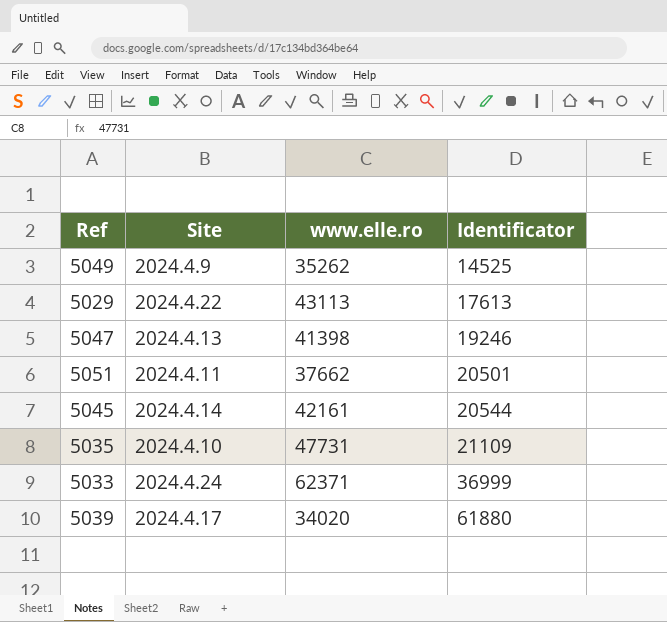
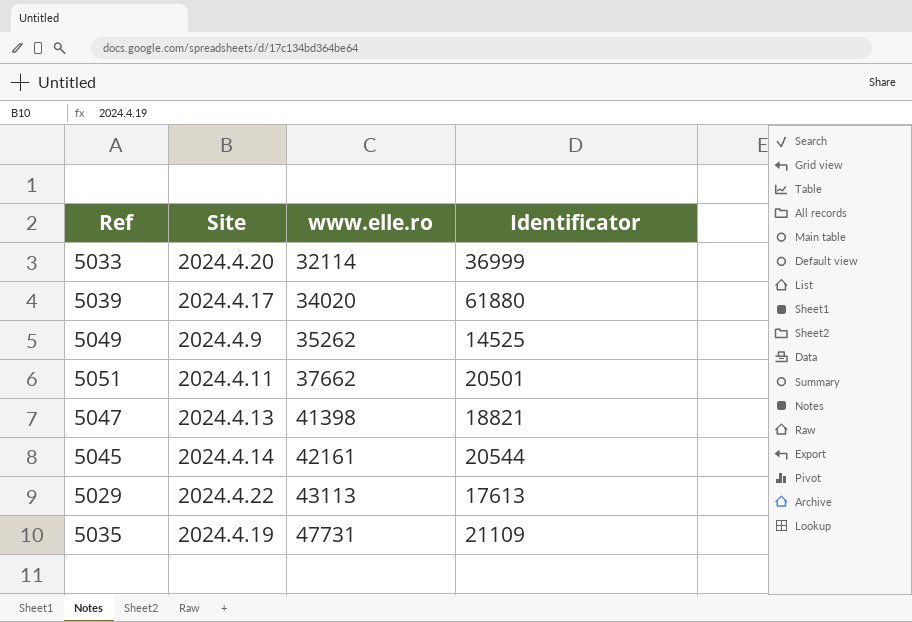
row order: Identificator ascending -> www.elle.ro ascending
5033 | Site: 2024.4.24 -> 2024.4.20
5033 | www.elle.ro: 62371 -> 32114
5047 | Identificator: 19246 -> 18821
5035 | Site: 2024.4.10 -> 2024.4.19

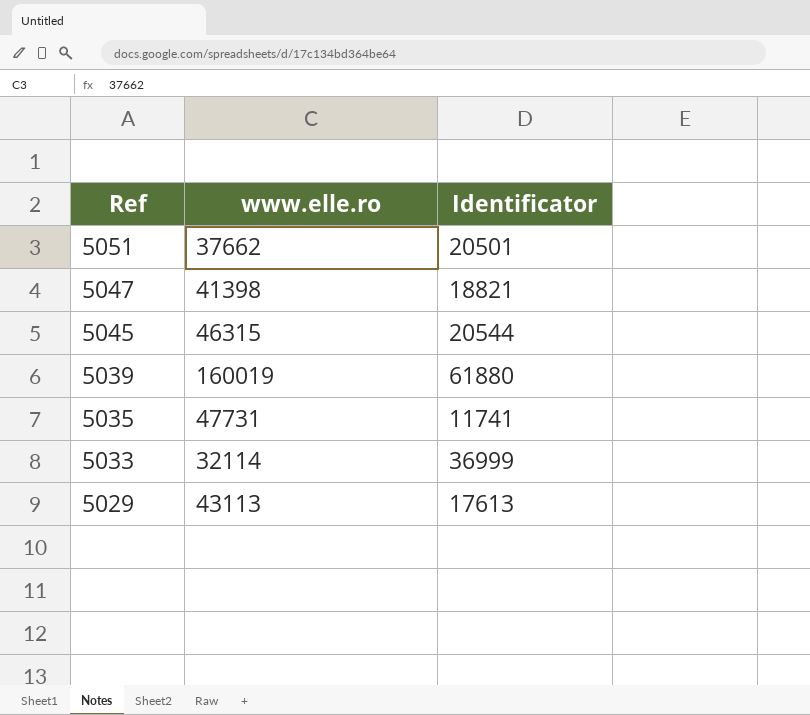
row order: www.elle.ro ascending -> Ref descending
column Site | position: 2 -> none
row 5049: 2024.4.9 | 35262 | 14525 -> none
5045 | www.elle.ro: 42161 -> 46315
5039 | www.elle.ro: 34020 -> 160019
5035 | Identificator: 21109 -> 11741

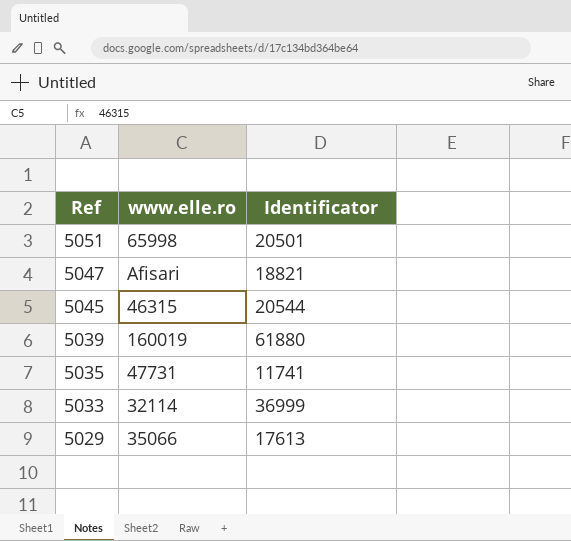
5051 | www.elle.ro: 37662 -> 65998
5047 | www.elle.ro: 41398 -> Afisari
5029 | www.elle.ro: 43113 -> 35066

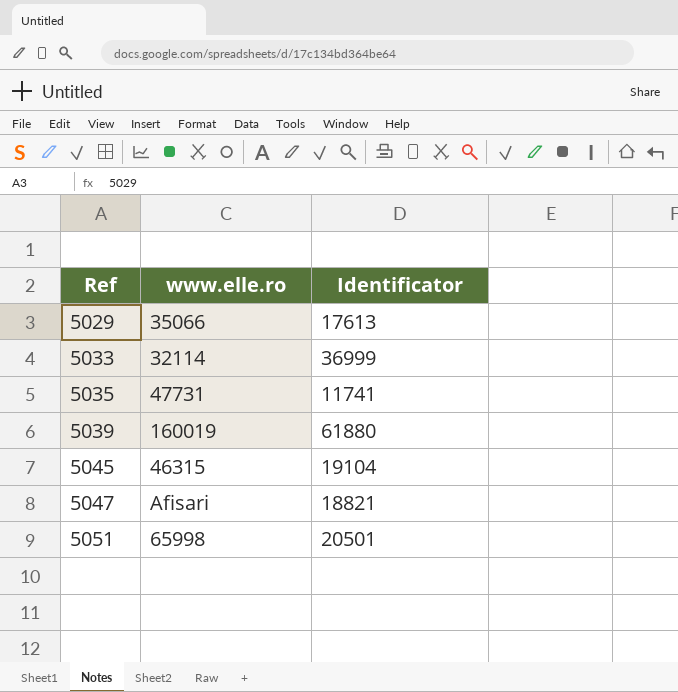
row order: Ref descending -> Ref ascending
5045 | Identificator: 20544 -> 19104

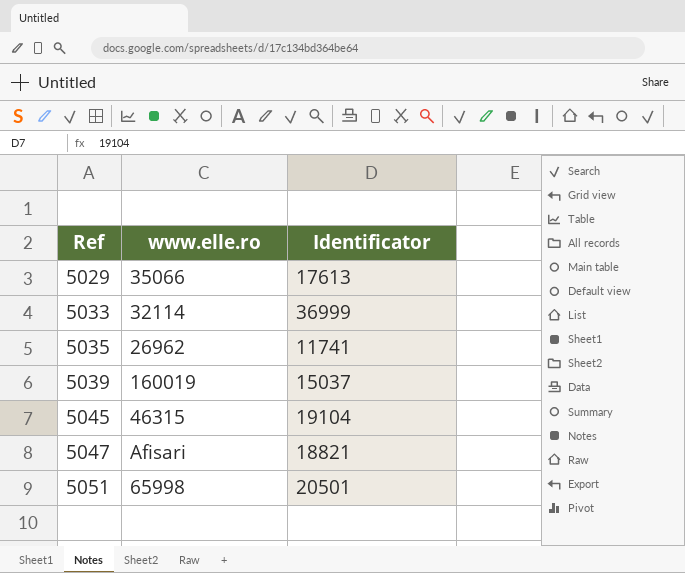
5035 | www.elle.ro: 47731 -> 26962
5039 | Identificator: 61880 -> 15037

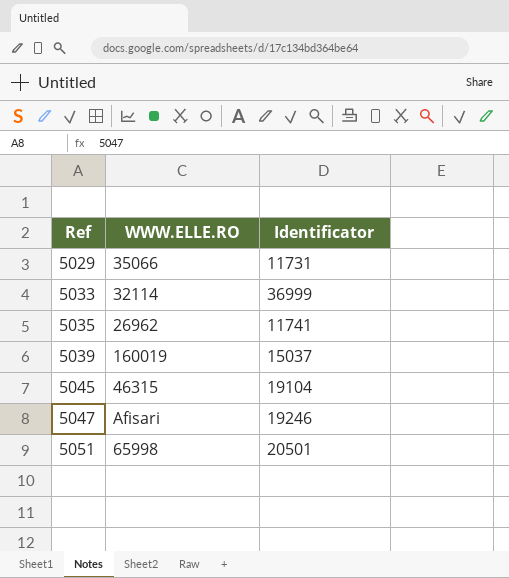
column name: www.elle.ro -> WWW.ELLE.RO
5029 | Identificator: 17613 -> 11731
5047 | Identificator: 18821 -> 19246

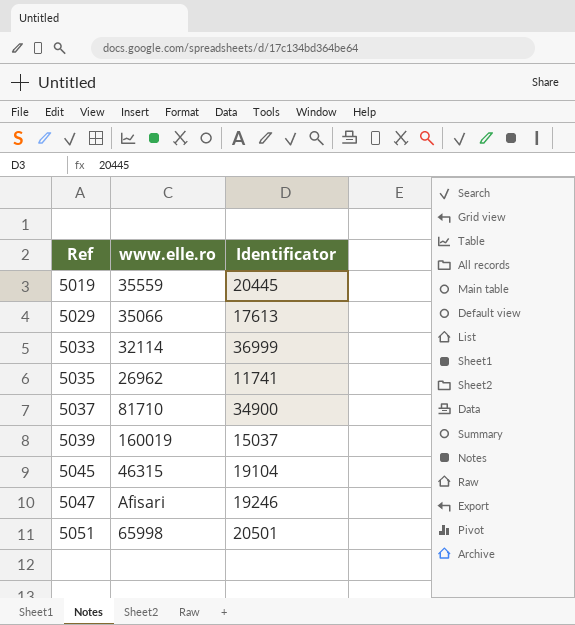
column name: WWW.ELLE.RO -> www.elle.ro
row 5019: none -> 35559 | 20445
5029 | Identificator: 11731 -> 17613
row 5037: none -> 81710 | 34900

